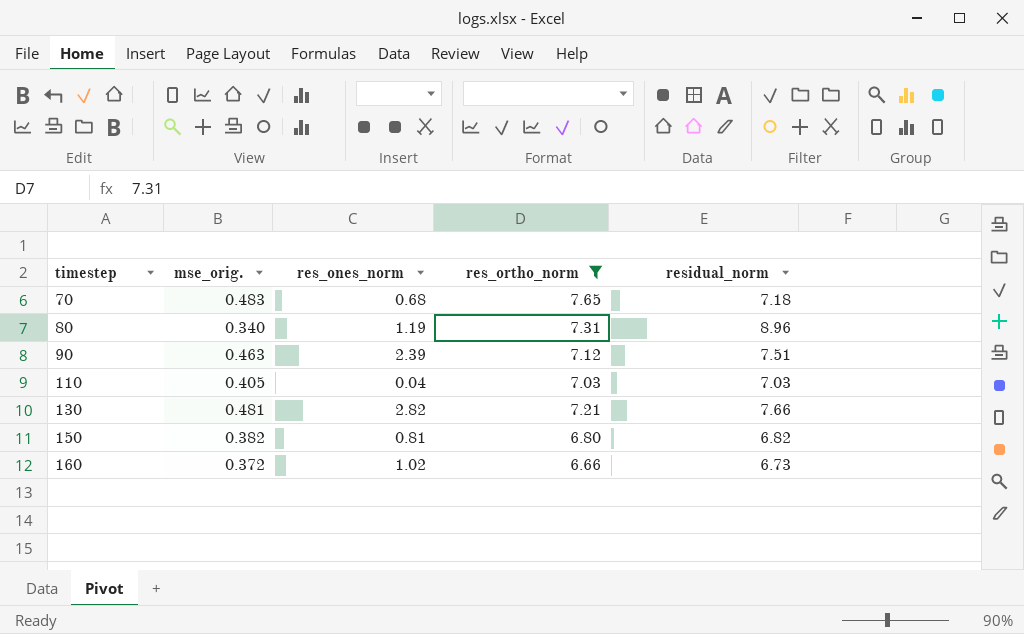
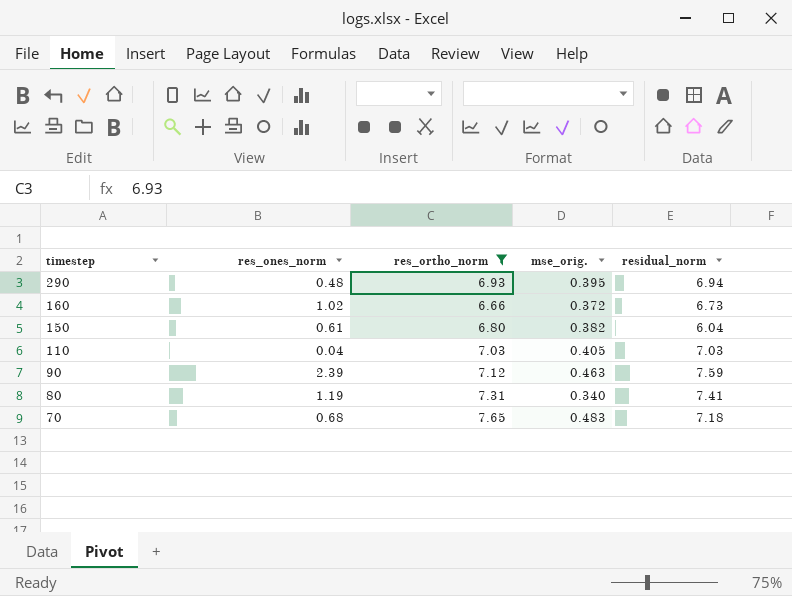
row order: timestep ascending -> timestep descending
column mse_orig. | position: 2 -> 4
row 130: 0.481 | 2.82 | 7.21 | 7.66 -> none
row 290: none -> 0.48 | 6.93 | 0.395 | 6.94
150 | res_ones_norm: 0.81 -> 0.61
150 | residual_norm: 6.82 -> 6.04
90 | residual_norm: 7.51 -> 7.59
80 | residual_norm: 8.96 -> 7.41

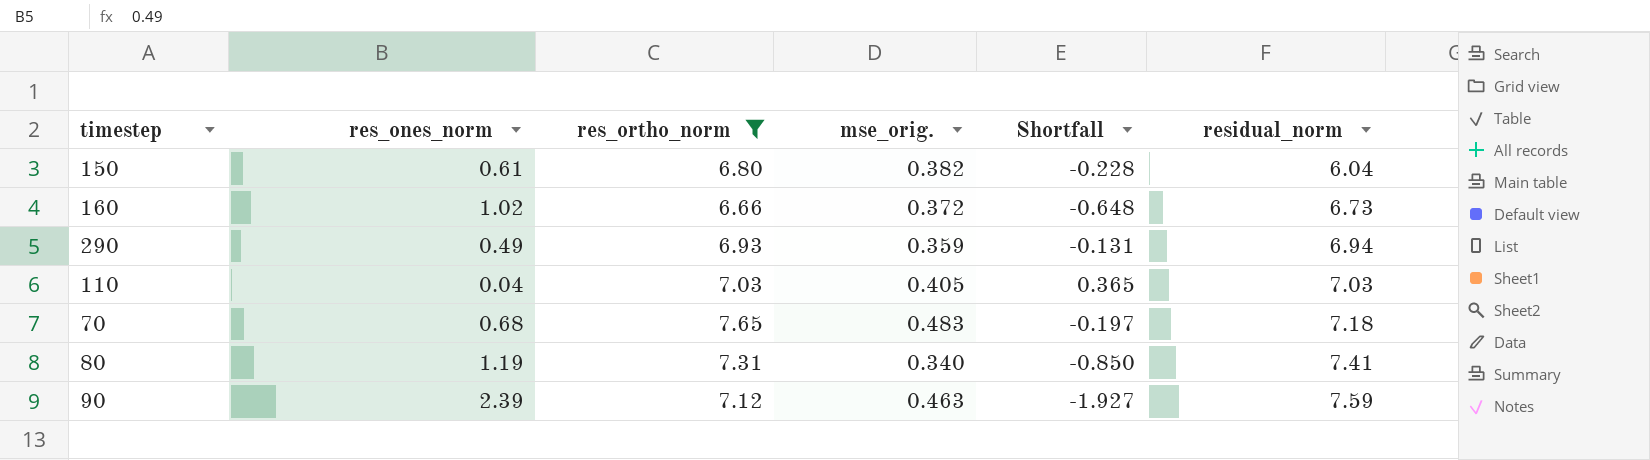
row order: timestep descending -> residual_norm ascending
column Shortfall | formula: none -> [mse_orig.] - [res_ones_norm]
290 | res_ones_norm: 0.48 -> 0.49
290 | mse_orig.: 0.395 -> 0.359

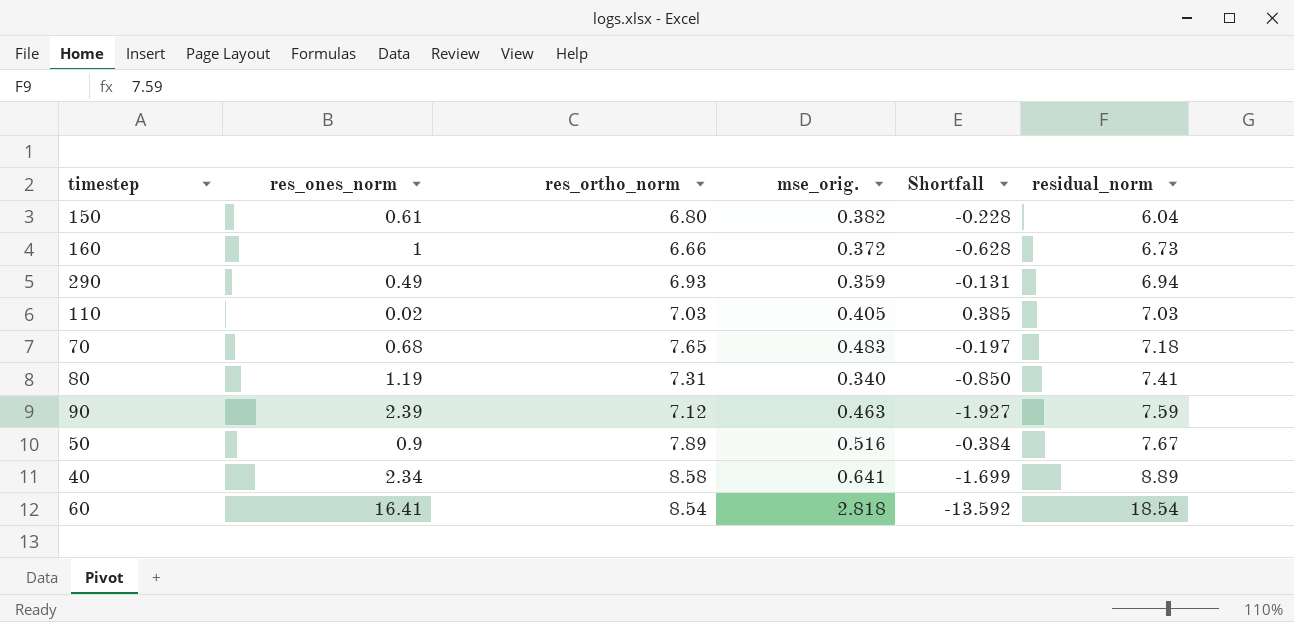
filter: res_ortho_norm <= 7.65 -> none
160 | res_ones_norm: 1.02 -> 1
160 | Shortfall: -0.648 -> -0.628
110 | res_ones_norm: 0.04 -> 0.02
110 | Shortfall: 0.365 -> 0.385

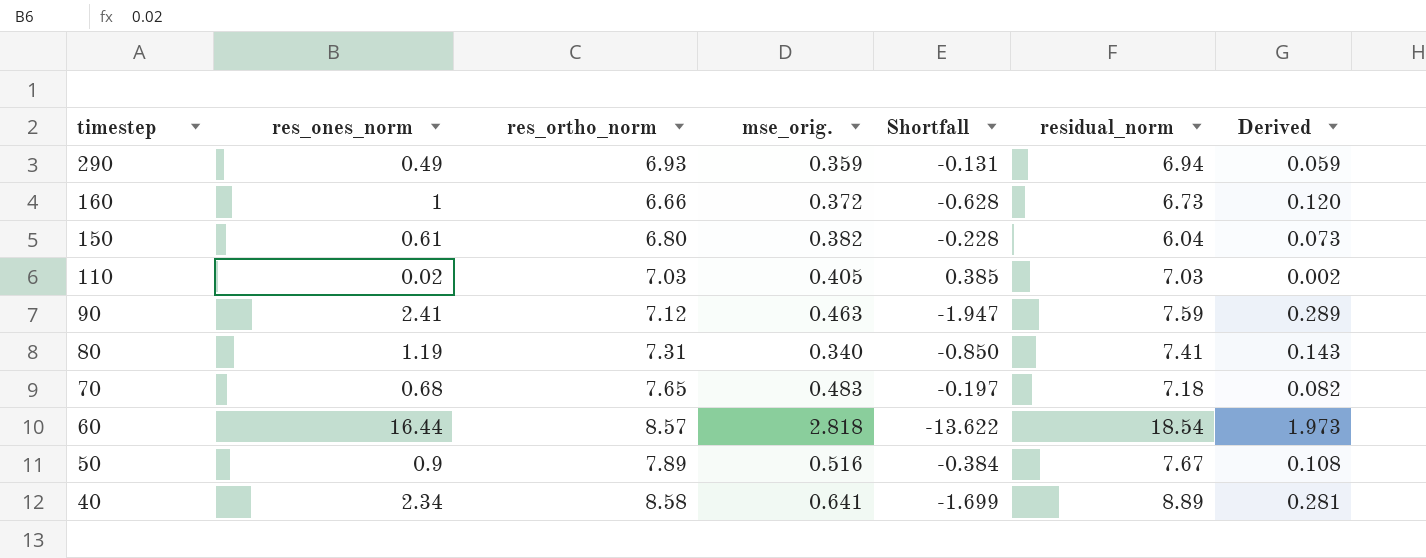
row order: residual_norm ascending -> timestep descending
column Derived | formula: none -> [res_ones_norm] * 0.12
90 | res_ones_norm: 2.39 -> 2.41
90 | Shortfall: -1.927 -> -1.947
60 | res_ones_norm: 16.41 -> 16.44
60 | res_ortho_norm: 8.54 -> 8.57
60 | Shortfall: -13.592 -> -13.622

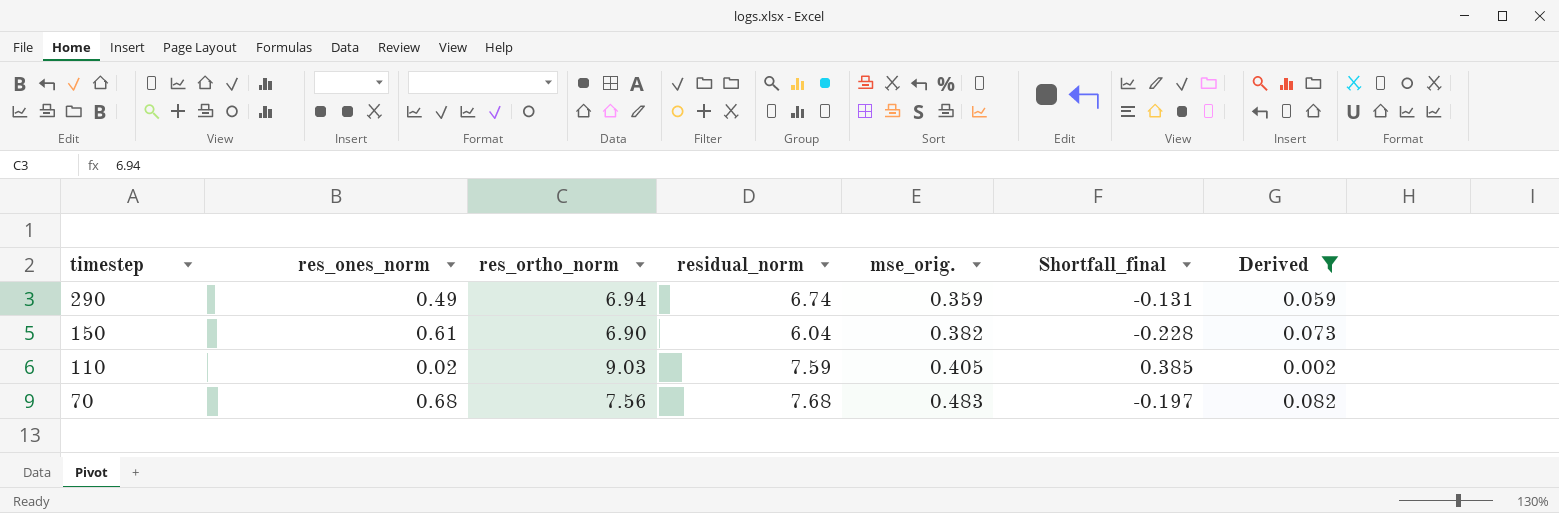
filter: none -> Derived <= 0.082
column residual_norm | position: 6 -> 4
column name: Shortfall -> Shortfall_final
290 | res_ortho_norm: 6.93 -> 6.94
290 | residual_norm: 6.94 -> 6.74
150 | res_ortho_norm: 6.80 -> 6.90
110 | res_ortho_norm: 7.03 -> 9.03
110 | residual_norm: 7.03 -> 7.59
70 | res_ortho_norm: 7.65 -> 7.56
70 | residual_norm: 7.18 -> 7.68

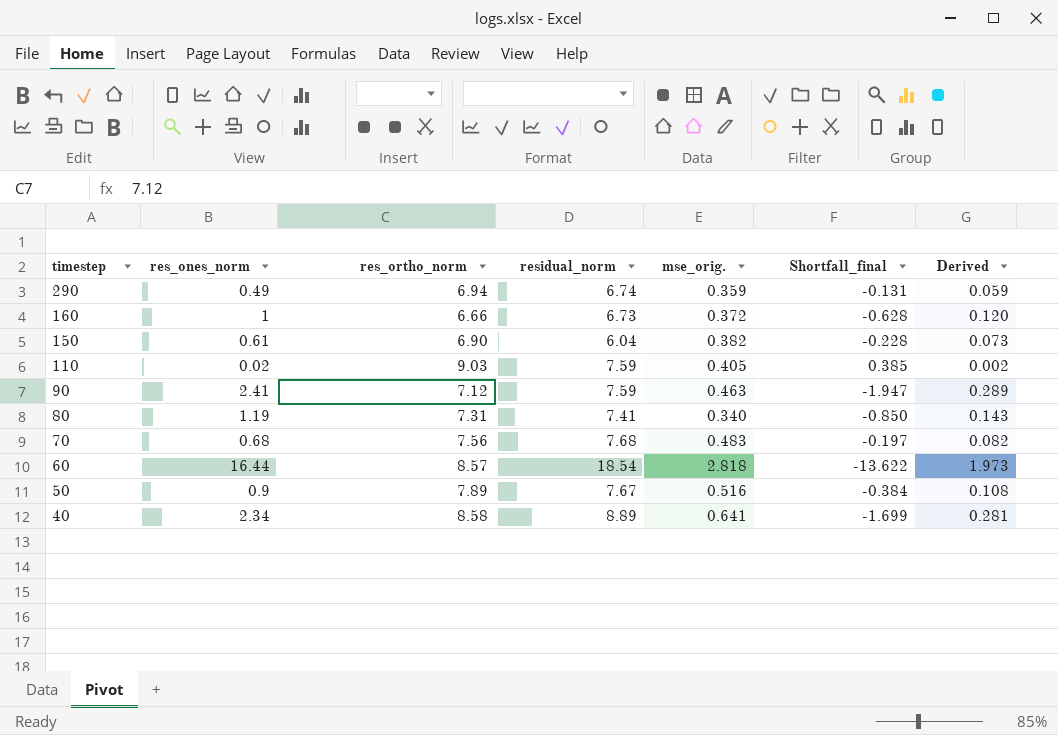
filter: Derived <= 0.082 -> none

